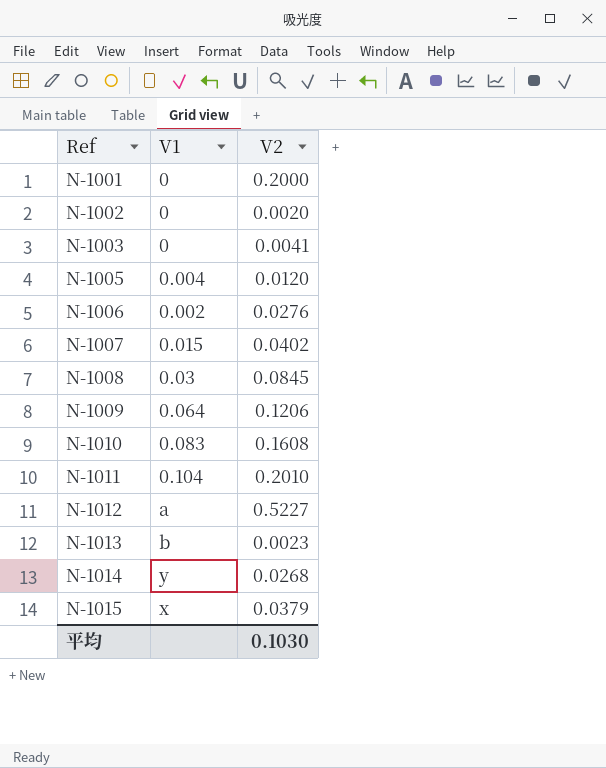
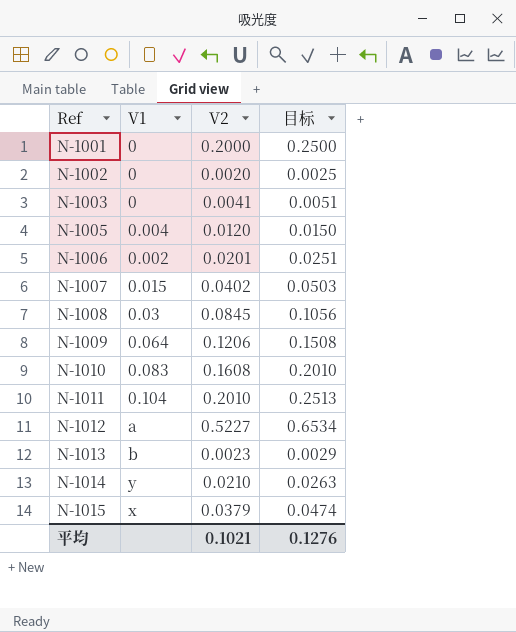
column 目标 | formula: none -> [V2] * 1.25
N-1006 | V2: 0.0276 -> 0.0201
N-1014 | V2: 0.0268 -> 0.0210
平均 | V2: 0.1030 -> 0.1021

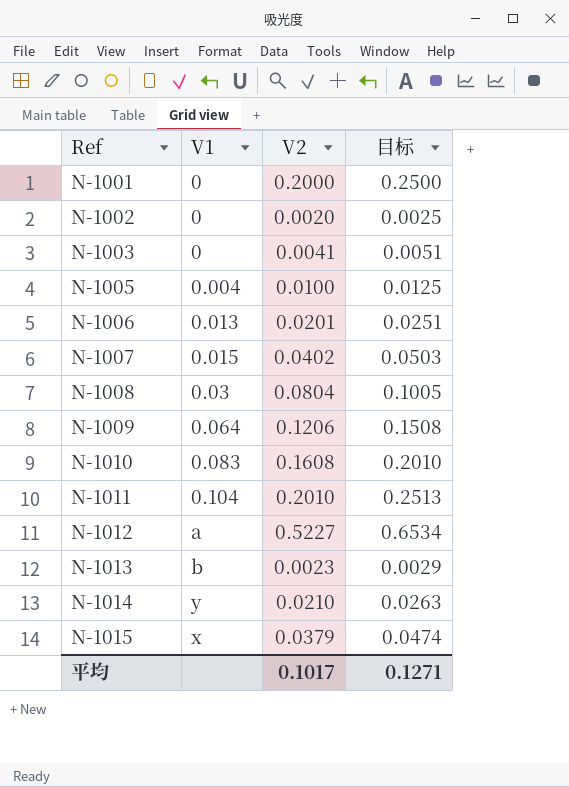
N-1005 | V2: 0.0120 -> 0.0100
N-1005 | 目标: 0.0150 -> 0.0125
N-1006 | V1: 0.002 -> 0.013
N-1008 | V2: 0.0845 -> 0.0804
N-1008 | 目标: 0.1056 -> 0.1005
平均 | V2: 0.1021 -> 0.1017
平均 | 目标: 0.1276 -> 0.1271

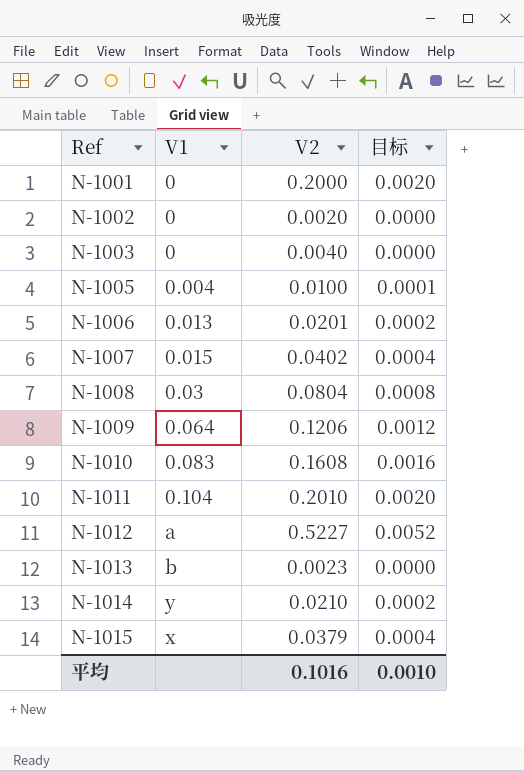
column 目标 | formula: [V2] * 1.25 -> [V2] * 0.01
N-1003 | V2: 0.0041 -> 0.0040
平均 | V2: 0.1017 -> 0.1016
平均 | 目标: 0.1271 -> 0.0010

